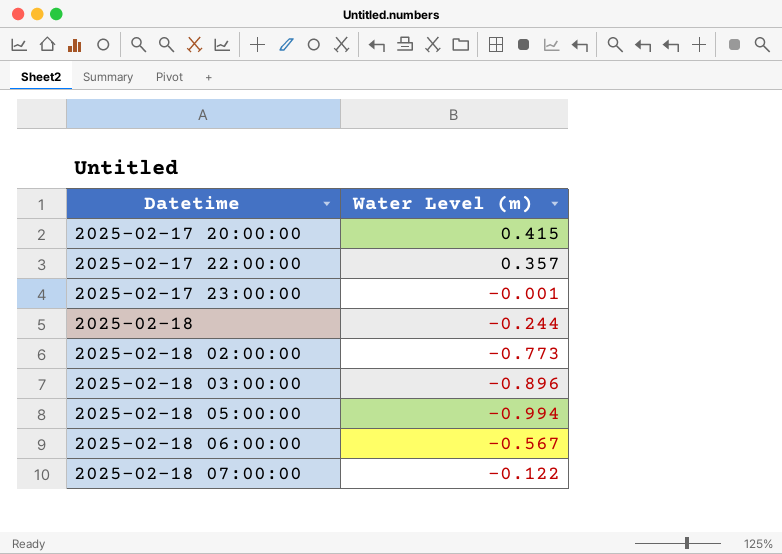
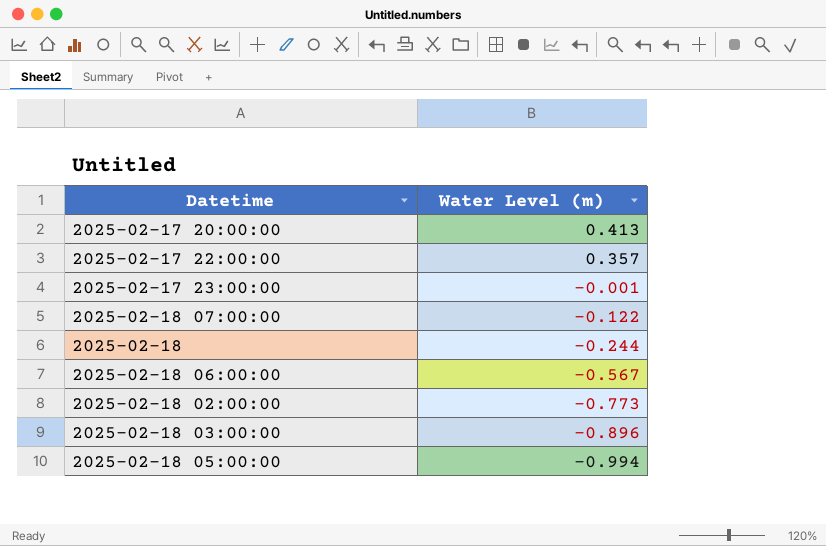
row order: Datetime ascending -> Water Level (m) descending
2025-02-17 20:00:00 | Water Level (m): 0.415 -> 0.413

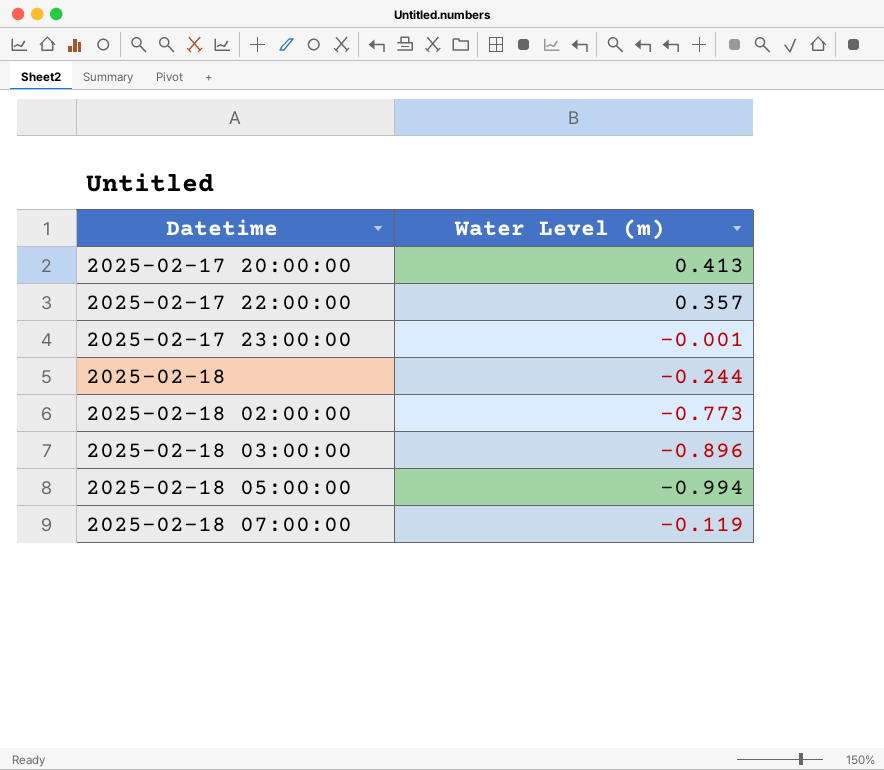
row order: Water Level (m) descending -> Datetime ascending
row 2025-02-18 06:00:00: -0.567 -> none
2025-02-18 07:00:00 | Water Level (m): -0.122 -> -0.119

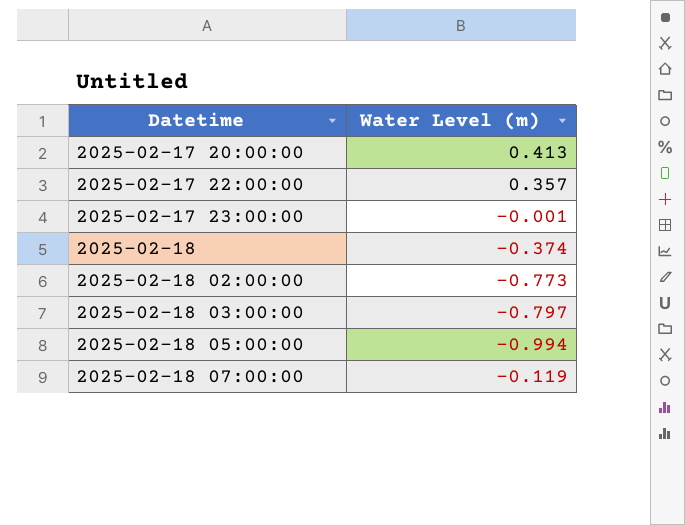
2025-02-18 | Water Level (m): -0.244 -> -0.374
2025-02-18 03:00:00 | Water Level (m): -0.896 -> -0.797

